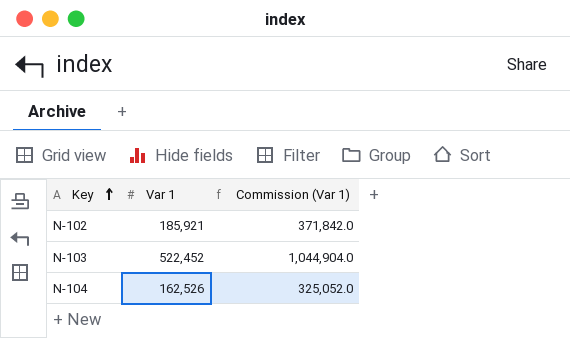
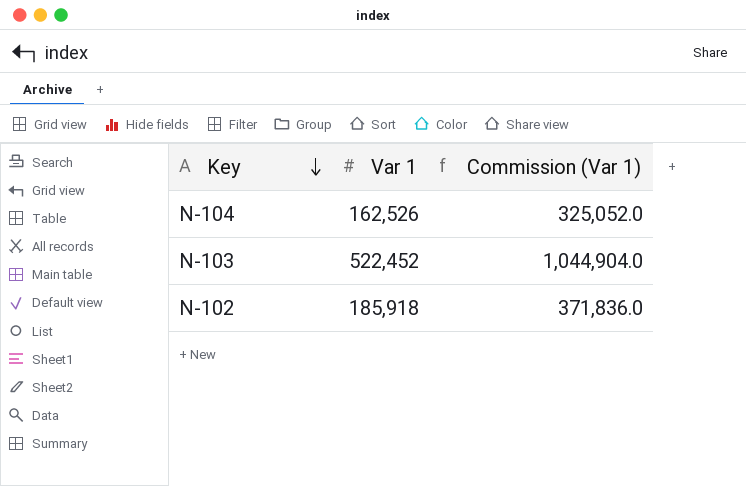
row order: Key ascending -> Key descending
N-102 | Var 1: 185,921 -> 185,918
N-102 | Commission (Var 1): 371,842.0 -> 371,836.0

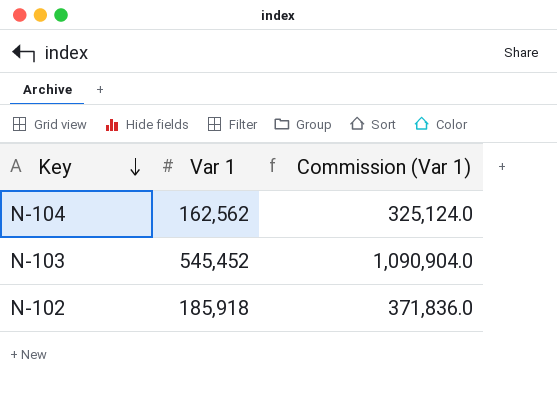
N-104 | Var 1: 162,526 -> 162,562
N-104 | Commission (Var 1): 325,052.0 -> 325,124.0
N-103 | Var 1: 522,452 -> 545,452
N-103 | Commission (Var 1): 1,044,904.0 -> 1,090,904.0

